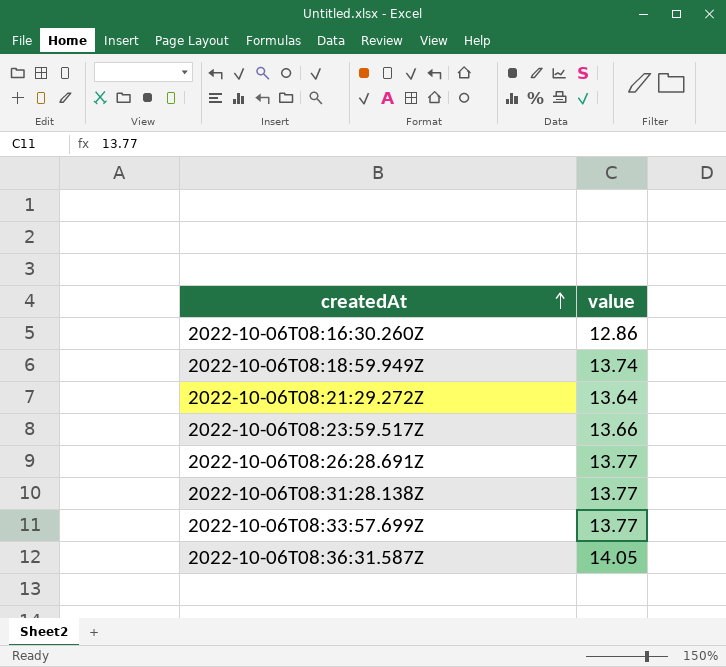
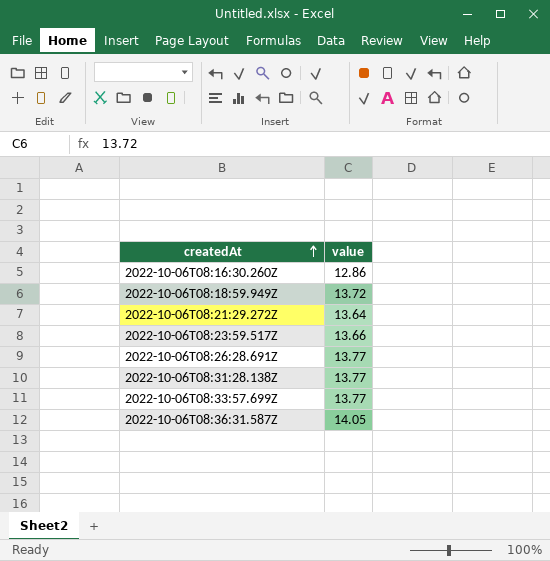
2022-10-06T08:18:59.949Z | value: 13.74 -> 13.72

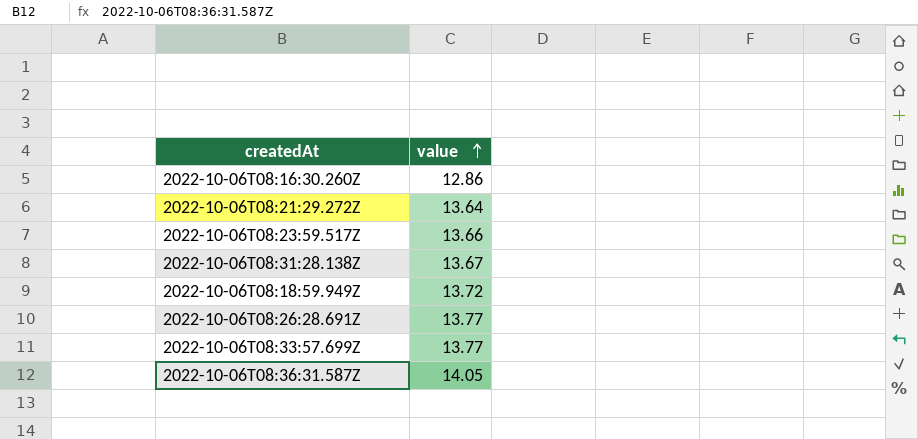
row order: createdAt ascending -> value ascending
2022-10-06T08:31:28.138Z | value: 13.77 -> 13.67

